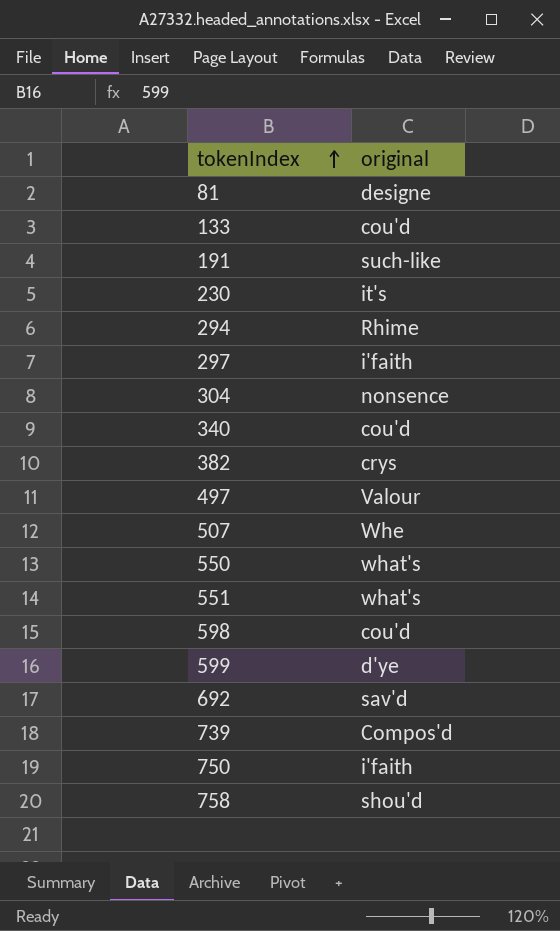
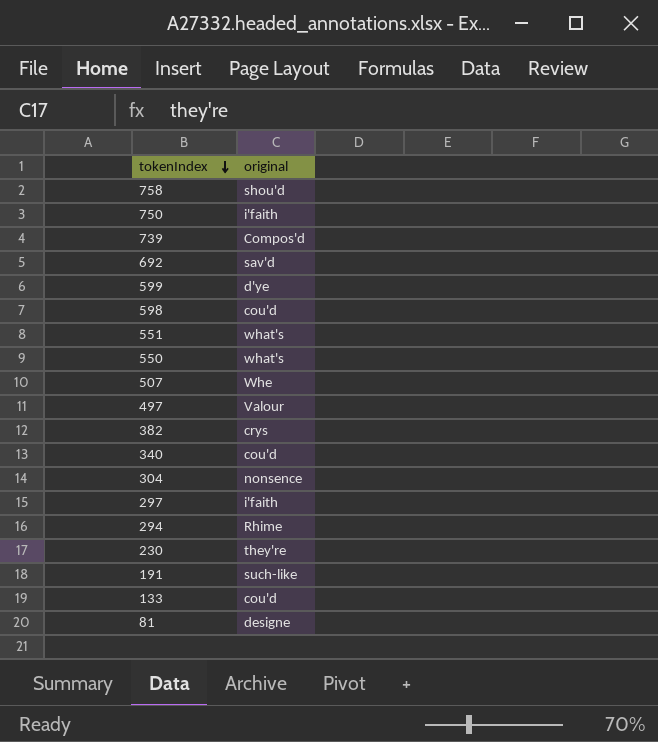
row order: tokenIndex ascending -> tokenIndex descending
230 | original: it's -> they're

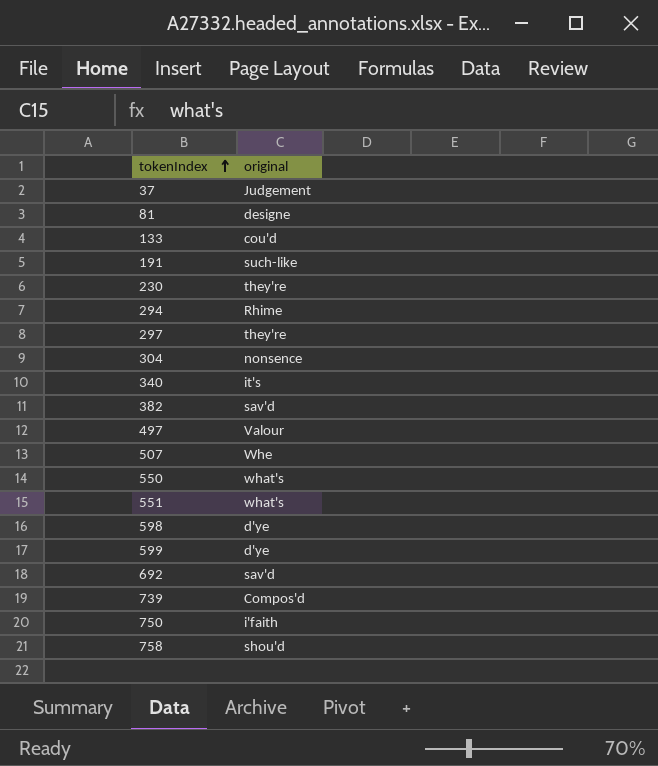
row order: tokenIndex descending -> tokenIndex ascending
row 37: none -> Judgement
297 | original: i'faith -> they're
340 | original: cou'd -> it's
382 | original: crys -> sav'd
598 | original: cou'd -> d'ye

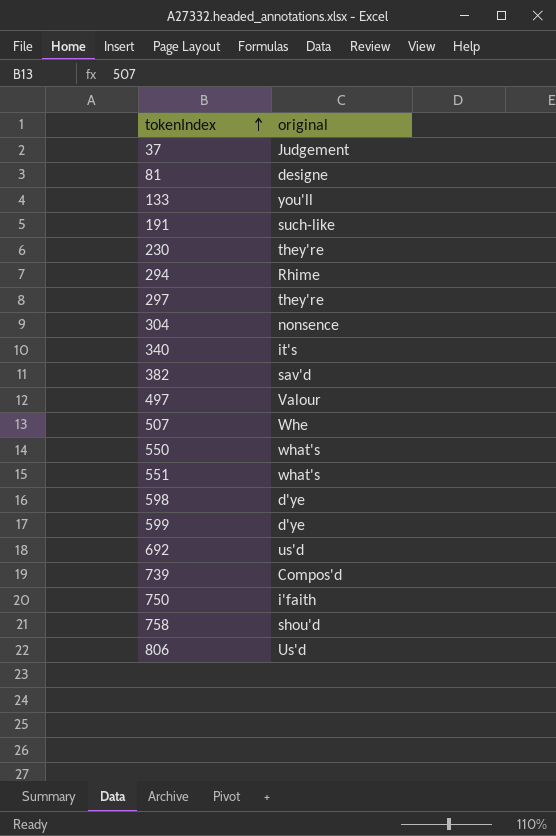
133 | original: cou'd -> you'll
692 | original: sav'd -> us'd
row 806: none -> Us'd

